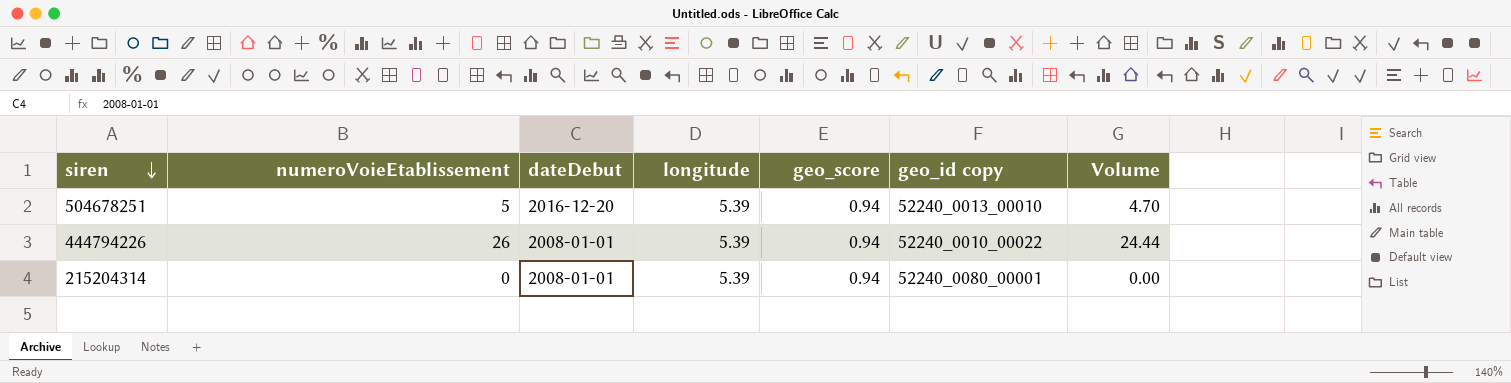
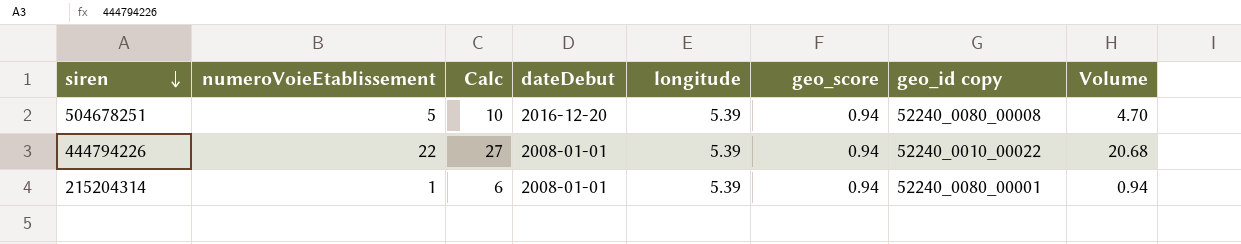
column Calc | formula: none -> [numeroVoieEtablissement] + 5
504678251 | geo_id copy: 52240_0013_00010 -> 52240_0080_00008
444794226 | numeroVoieEtablissement: 26 -> 22
444794226 | Volume: 24.44 -> 20.68
215204314 | numeroVoieEtablissement: 0 -> 1
215204314 | Volume: 0.00 -> 0.94

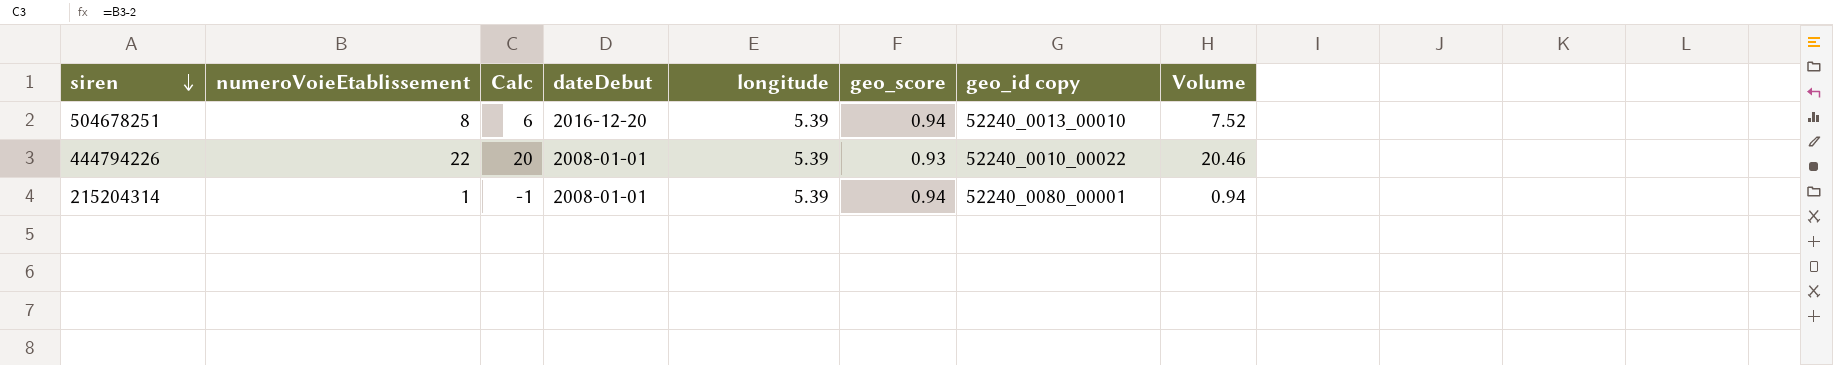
column Calc | formula: [numeroVoieEtablissement] + 5 -> [numeroVoieEtablissement] - 2
504678251 | numeroVoieEtablissement: 5 -> 8
504678251 | geo_id copy: 52240_0080_00008 -> 52240_0013_00010
504678251 | Volume: 4.70 -> 7.52
444794226 | geo_score: 0.94 -> 0.93
444794226 | Volume: 20.68 -> 20.46

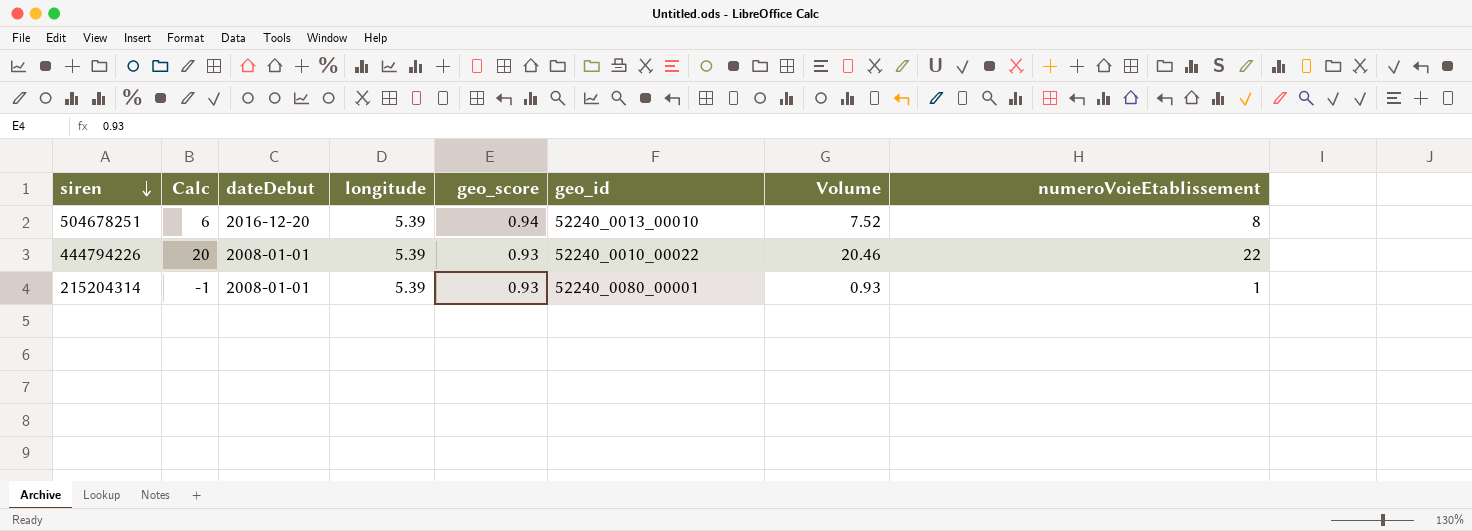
column name: geo_id copy -> geo_id
column numeroVoieEtablissement | position: 2 -> 8
215204314 | geo_score: 0.94 -> 0.93
215204314 | Volume: 0.94 -> 0.93

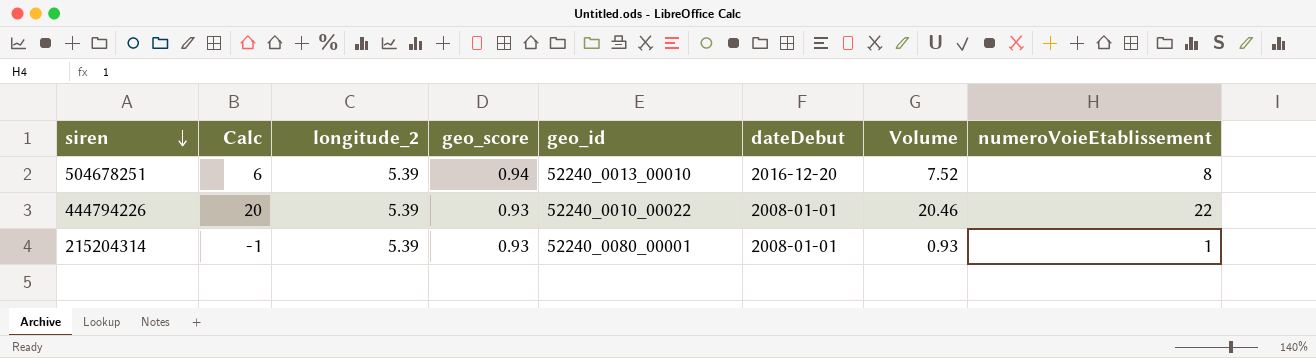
column name: longitude -> longitude_2
column dateDebut | position: 3 -> 6

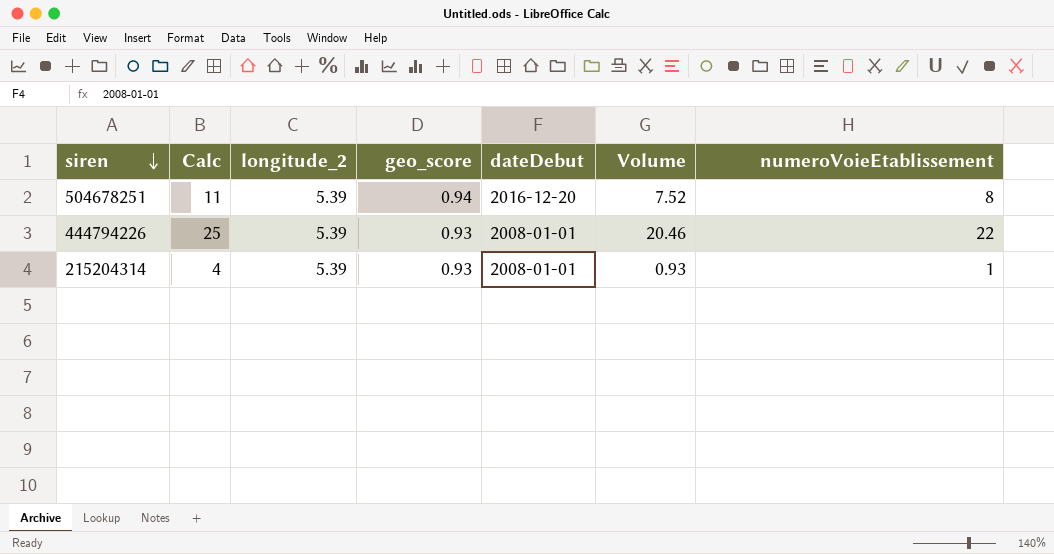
column geo_id | position: 5 -> none
column Calc | formula: [numeroVoieEtablissement] - 2 -> [numeroVoieEtablissement] + 3

